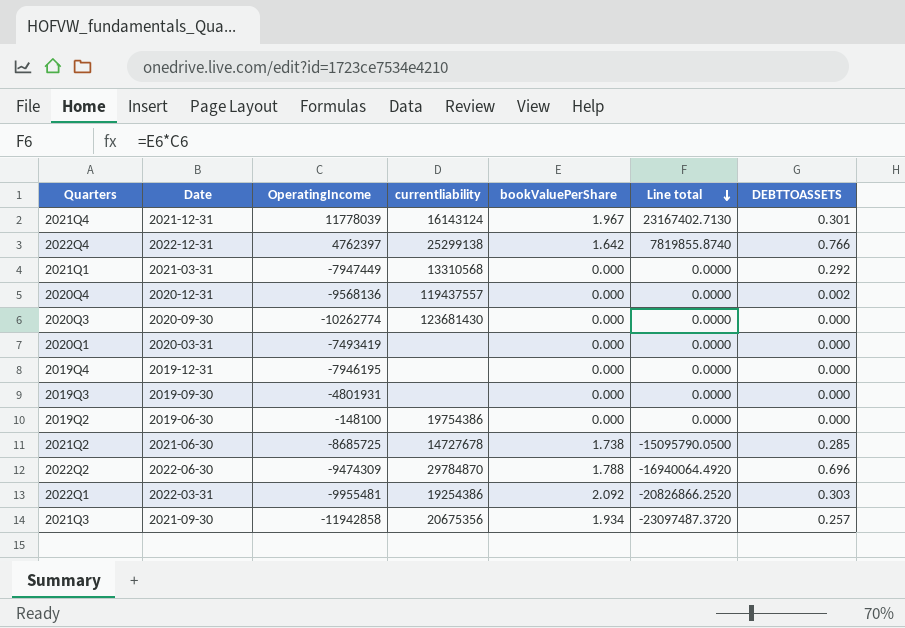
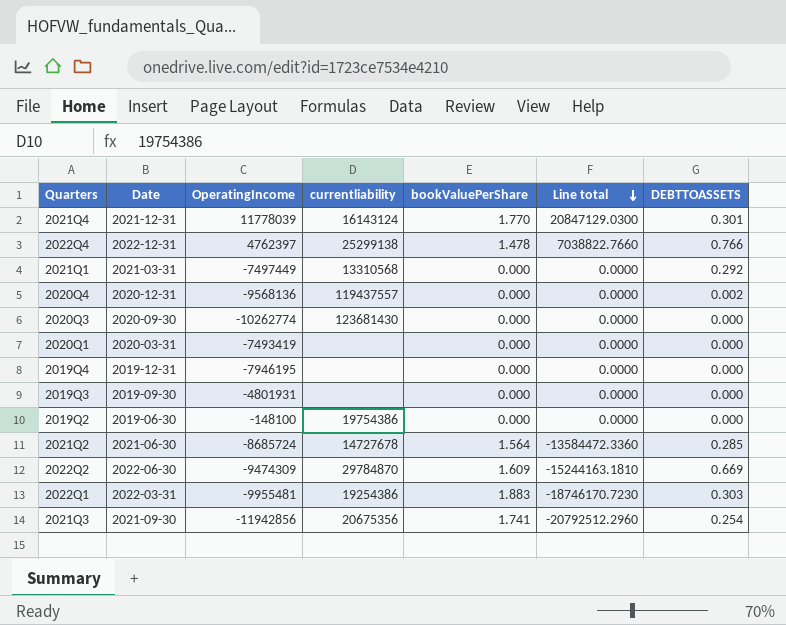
2021Q4 | bookValuePerShare: 1.967 -> 1.770
2021Q4 | Line total: 23167402.7130 -> 20847129.0300
2022Q4 | bookValuePerShare: 1.642 -> 1.478
2022Q4 | Line total: 7819855.8740 -> 7038822.7660
2021Q1 | OperatingIncome: -7947449 -> -7497449
2021Q2 | OperatingIncome: -8685725 -> -8685724
2021Q2 | bookValuePerShare: 1.738 -> 1.564
2021Q2 | Line total: -15095790.0500 -> -13584472.3360
2022Q2 | bookValuePerShare: 1.788 -> 1.609
2022Q2 | Line total: -16940064.4920 -> -15244163.1810
2022Q2 | DEBTTOASSETS: 0.696 -> 0.669
2022Q1 | bookValuePerShare: 2.092 -> 1.883
2022Q1 | Line total: -20826866.2520 -> -18746170.7230
2021Q3 | OperatingIncome: -11942858 -> -11942856
2021Q3 | bookValuePerShare: 1.934 -> 1.741
2021Q3 | Line total: -23097487.3720 -> -20792512.2960
2021Q3 | DEBTTOASSETS: 0.257 -> 0.254

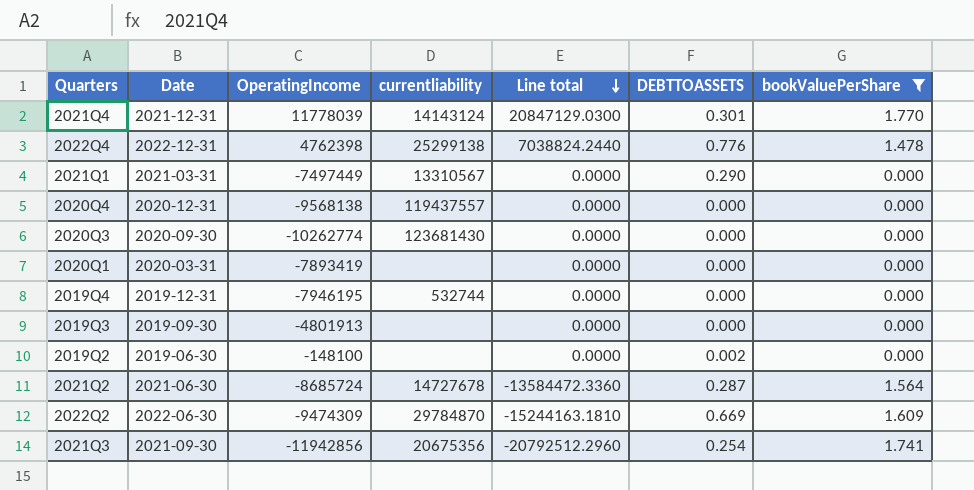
filter: none -> bookValuePerShare != 1.883
column bookValuePerShare | position: 5 -> 7
2021Q4 | currentliability: 16143124 -> 14143124
2022Q4 | OperatingIncome: 4762397 -> 4762398
2022Q4 | Line total: 7038822.7660 -> 7038824.2440
2022Q4 | DEBTTOASSETS: 0.766 -> 0.776
2021Q1 | currentliability: 13310568 -> 13310567
2021Q1 | DEBTTOASSETS: 0.292 -> 0.290
2020Q4 | OperatingIncome: -9568136 -> -9568138
2020Q4 | DEBTTOASSETS: 0.002 -> 0.000
2020Q1 | OperatingIncome: -7493419 -> -7893419
2019Q4 | currentliability: none -> 532744
2019Q3 | OperatingIncome: -4801931 -> -4801913
2019Q2 | currentliability: 19754386 -> none
2019Q2 | DEBTTOASSETS: 0.000 -> 0.002
2021Q2 | DEBTTOASSETS: 0.285 -> 0.287

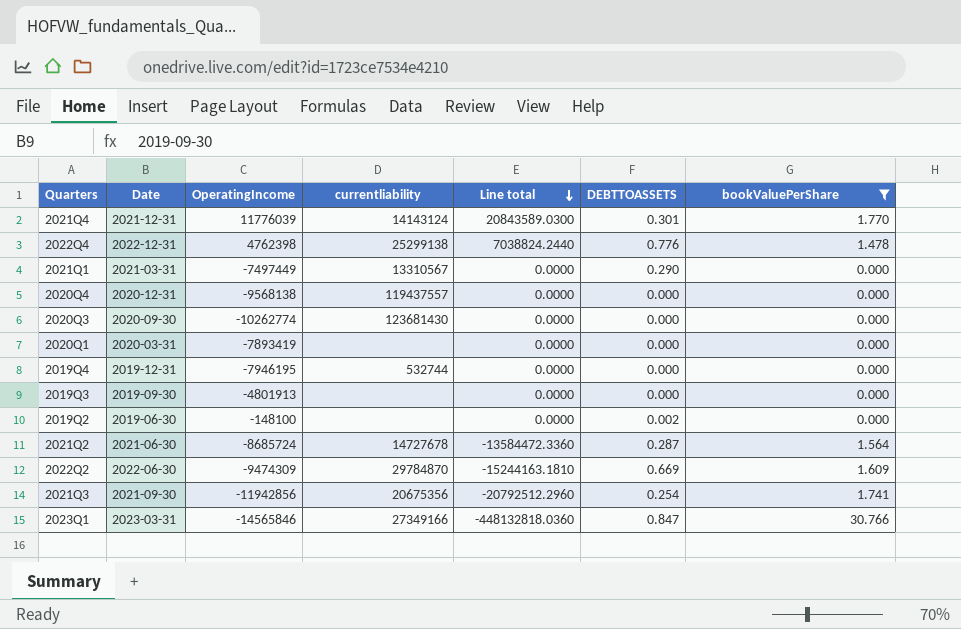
2021Q4 | OperatingIncome: 11778039 -> 11776039
2021Q4 | Line total: 20847129.0300 -> 20843589.0300
row 2023Q1: none -> 2023-03-31 | -14565846 | 27349166 | -448132818.0360 | 0.847 | 30.766

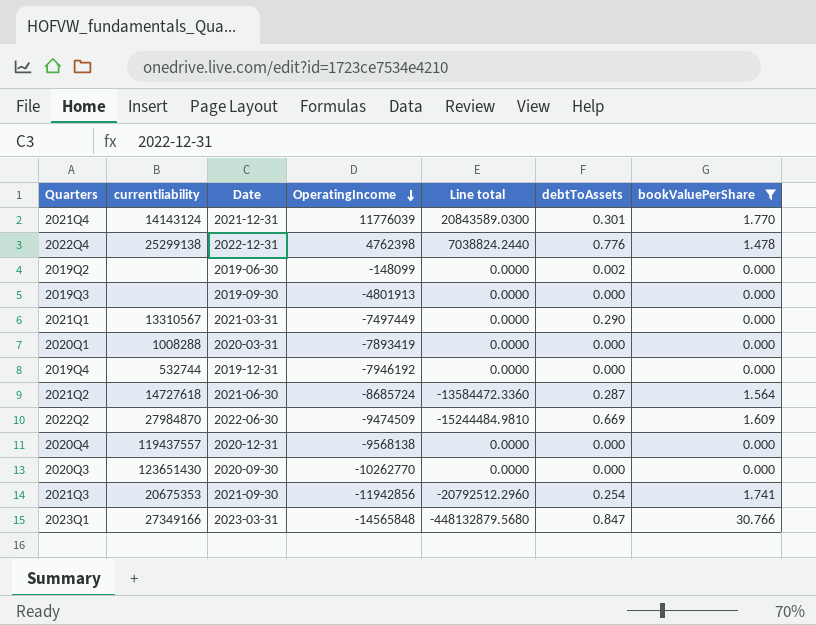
row order: Line total descending -> OperatingIncome descending
column currentliability | position: 4 -> 2
column name: DEBTTOASSETS -> debtToAssets
2019Q2 | OperatingIncome: -148100 -> -148099
2020Q1 | currentliability: none -> 1008288
2019Q4 | OperatingIncome: -7946195 -> -7946192
2021Q2 | currentliability: 14727678 -> 14727618
2022Q2 | currentliability: 29784870 -> 27984870
2022Q2 | OperatingIncome: -9474309 -> -9474509
2022Q2 | Line total: -15244163.1810 -> -15244484.9810
2020Q3 | currentliability: 123681430 -> 123651430
2020Q3 | OperatingIncome: -10262774 -> -10262770
2021Q3 | currentliability: 20675356 -> 20675353
2023Q1 | OperatingIncome: -14565846 -> -14565848
2023Q1 | Line total: -448132818.0360 -> -448132879.5680

